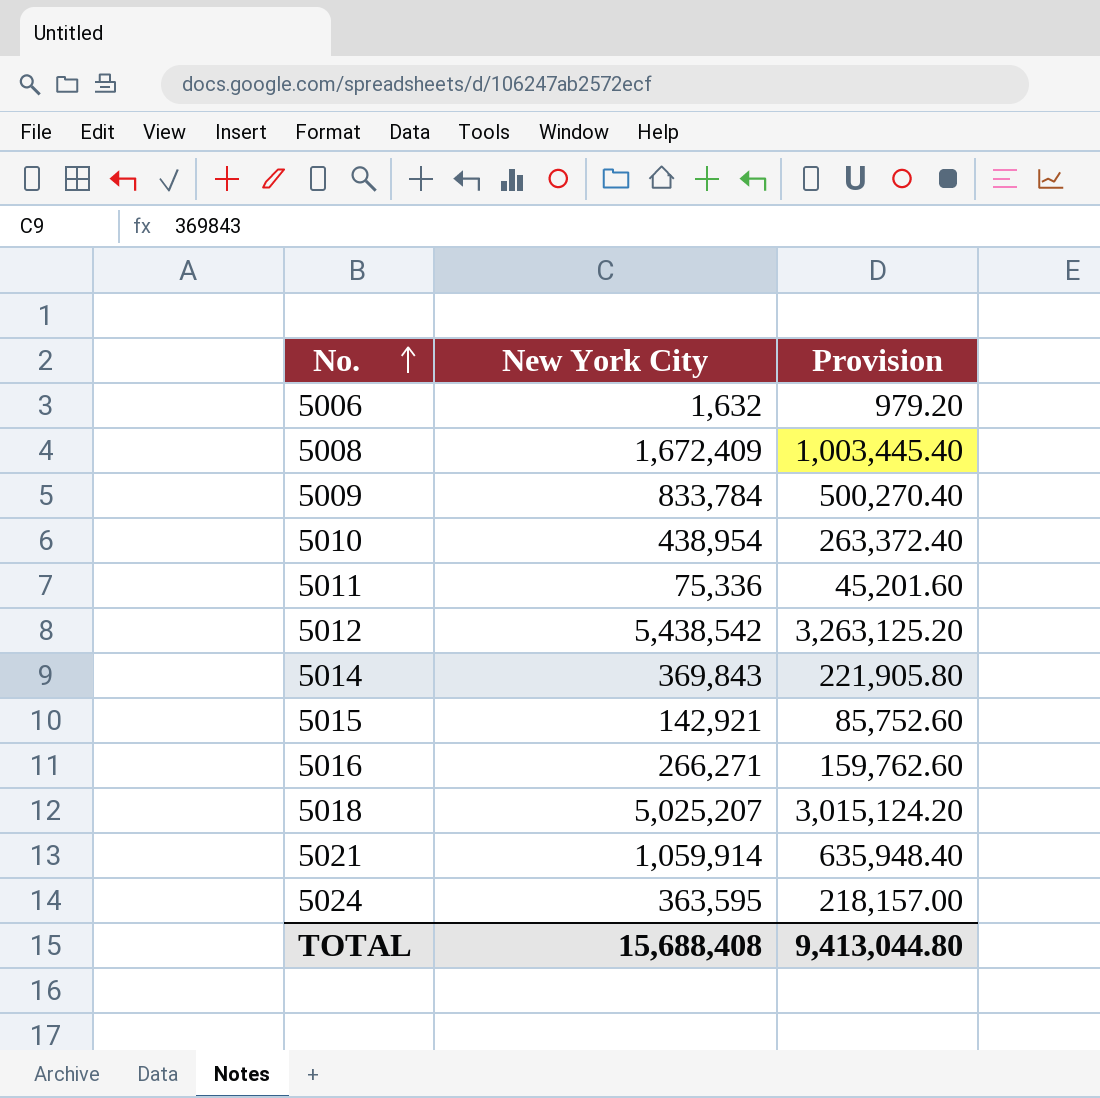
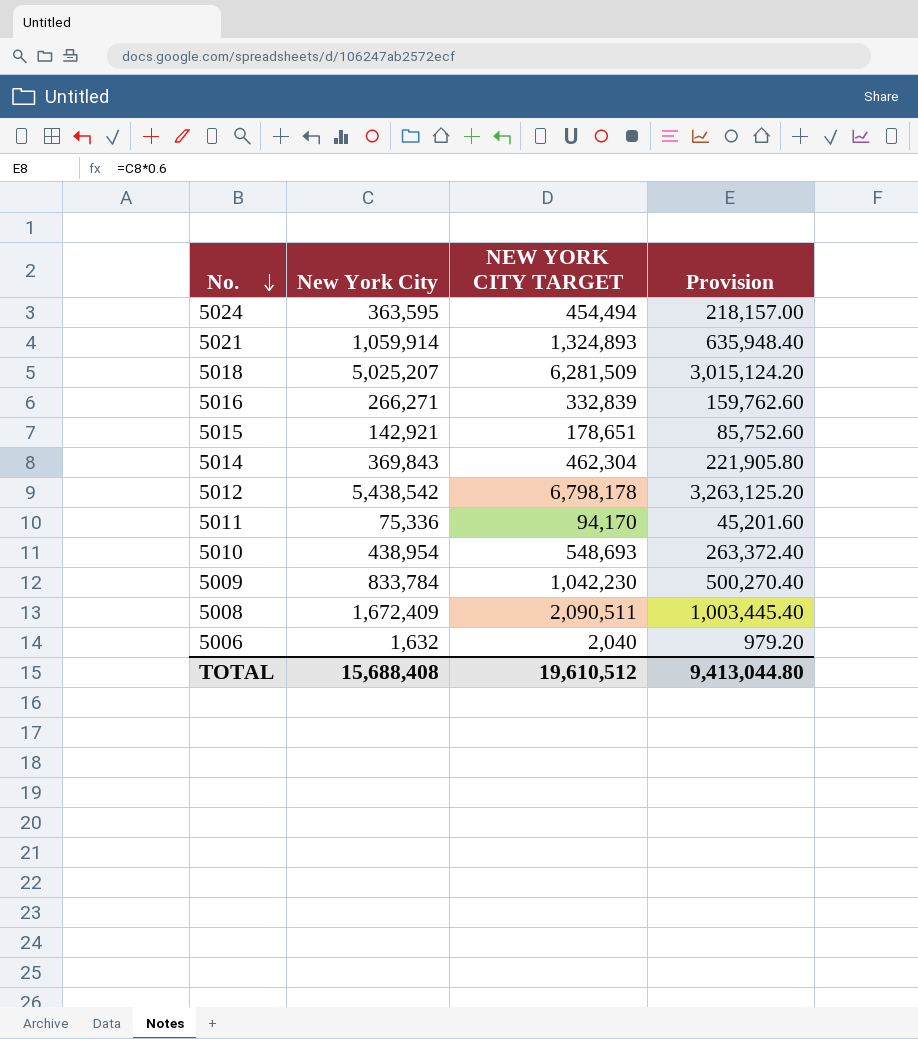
row order: No. ascending -> No. descending
column NEW YORK CITY TARGET | formula: none -> [New York City] * 1.25

